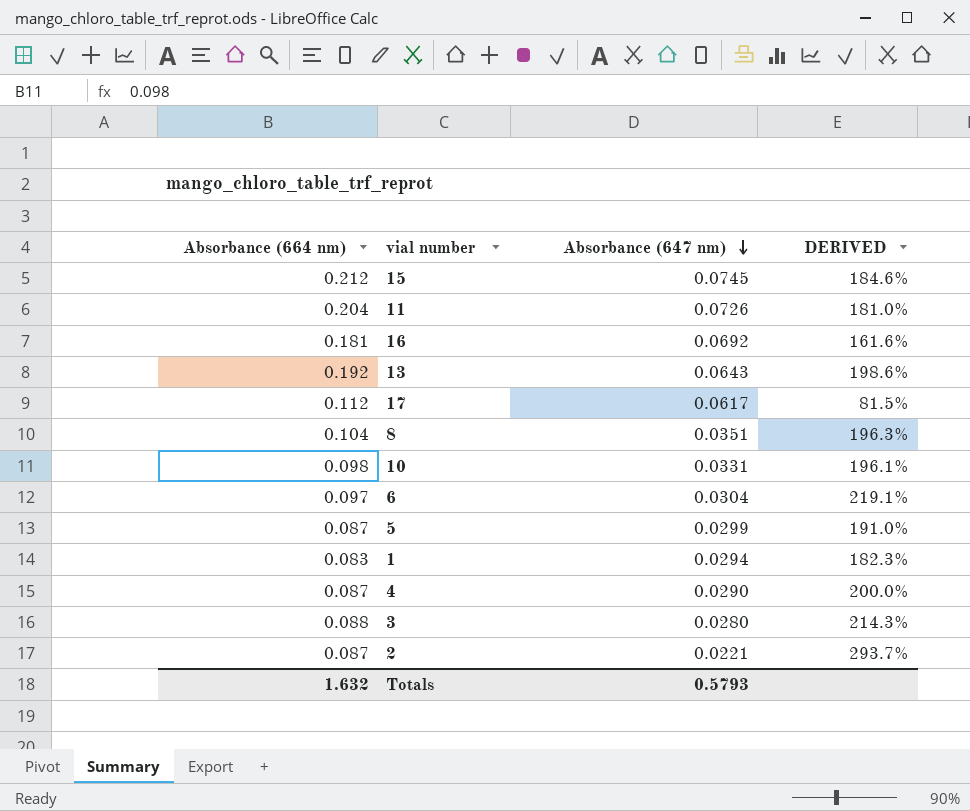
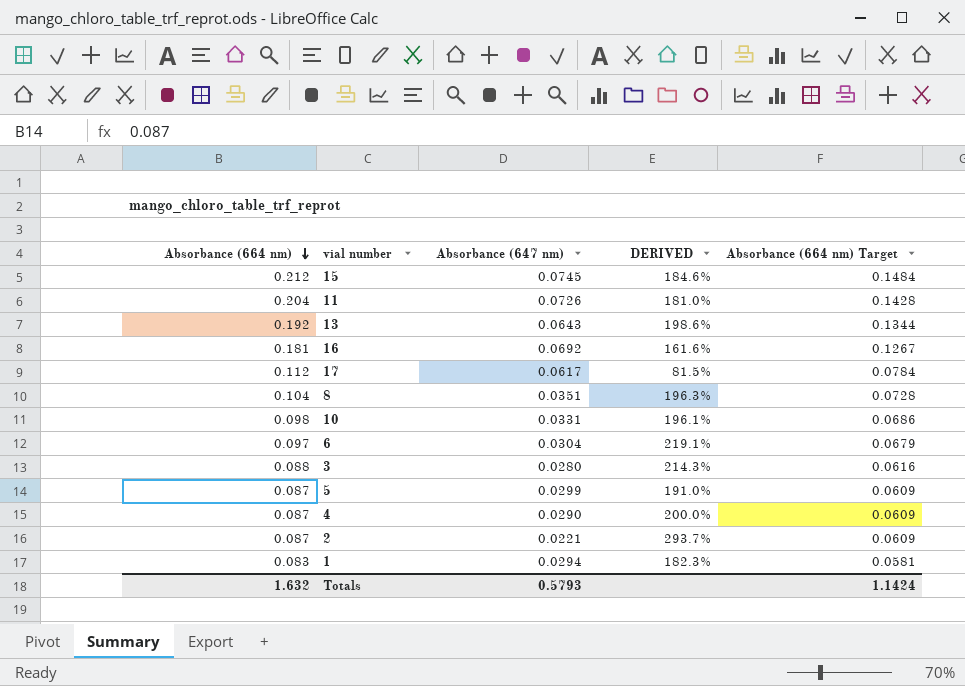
row order: Absorbance (647 nm) descending -> Absorbance (664 nm) descending
column Absorbance (664 nm) Target | formula: none -> [Absorbance (664 nm)] * 0.7

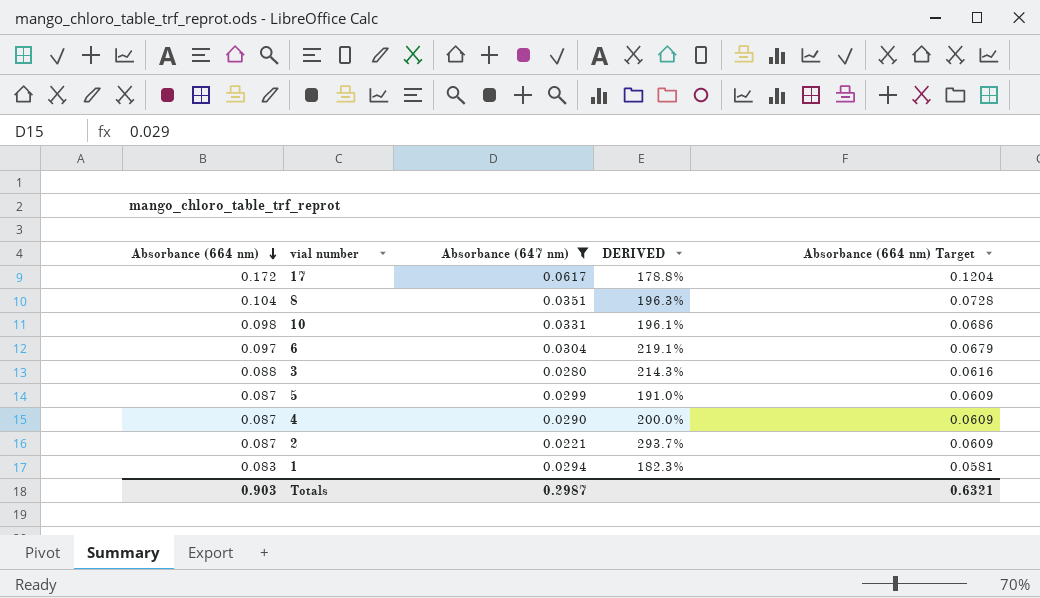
filter: none -> Absorbance (647 nm) <= 0.0617
17 | Absorbance (664 nm): 0.112 -> 0.172
17 | DERIVED: 81.5% -> 178.8%
17 | Absorbance (664 nm) Target: 0.0784 -> 0.1204
Totals | Absorbance (664 nm): 1.632 -> 0.903
Totals | Absorbance (647 nm): 0.5793 -> 0.2987
Totals | Absorbance (664 nm) Target: 1.1424 -> 0.6321

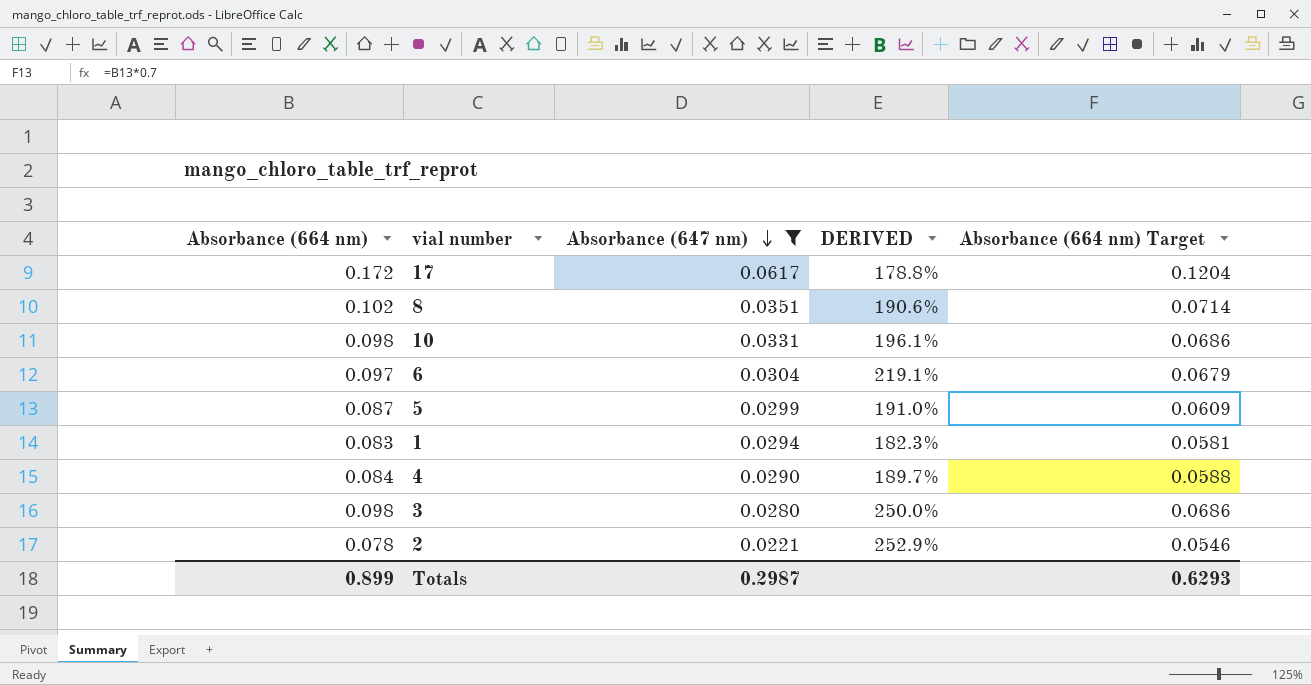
row order: Absorbance (664 nm) descending -> Absorbance (647 nm) descending
8 | Absorbance (664 nm): 0.104 -> 0.102
8 | DERIVED: 196.3% -> 190.6%
8 | Absorbance (664 nm) Target: 0.0728 -> 0.0714
4 | Absorbance (664 nm): 0.087 -> 0.084
4 | DERIVED: 200.0% -> 189.7%
4 | Absorbance (664 nm) Target: 0.0609 -> 0.0588
3 | Absorbance (664 nm): 0.088 -> 0.098
3 | DERIVED: 214.3% -> 250.0%
3 | Absorbance (664 nm) Target: 0.0616 -> 0.0686
2 | Absorbance (664 nm): 0.087 -> 0.078
2 | DERIVED: 293.7% -> 252.9%
2 | Absorbance (664 nm) Target: 0.0609 -> 0.0546
Totals | Absorbance (664 nm): 0.903 -> 0.899
Totals | Absorbance (664 nm) Target: 0.6321 -> 0.6293

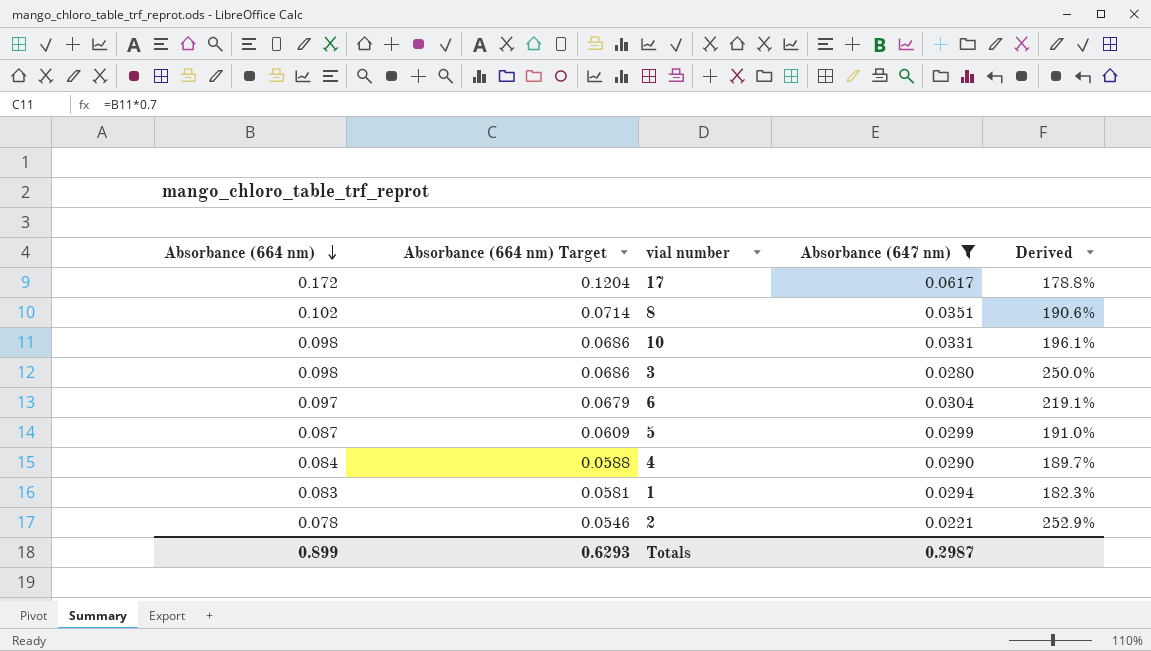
row order: Absorbance (647 nm) descending -> Absorbance (664 nm) descending
column Absorbance (664 nm) Target | position: 5 -> 2
column name: DERIVED -> Derived

